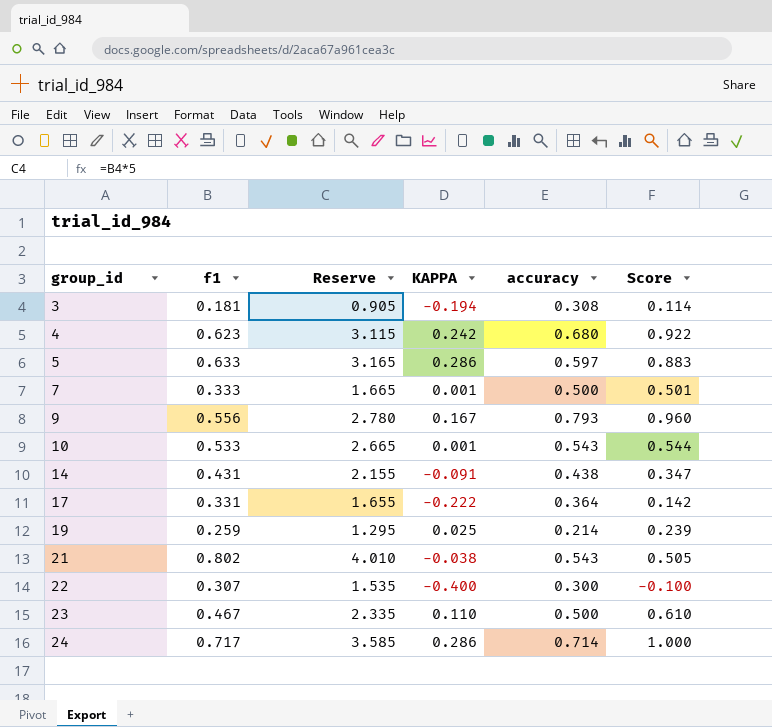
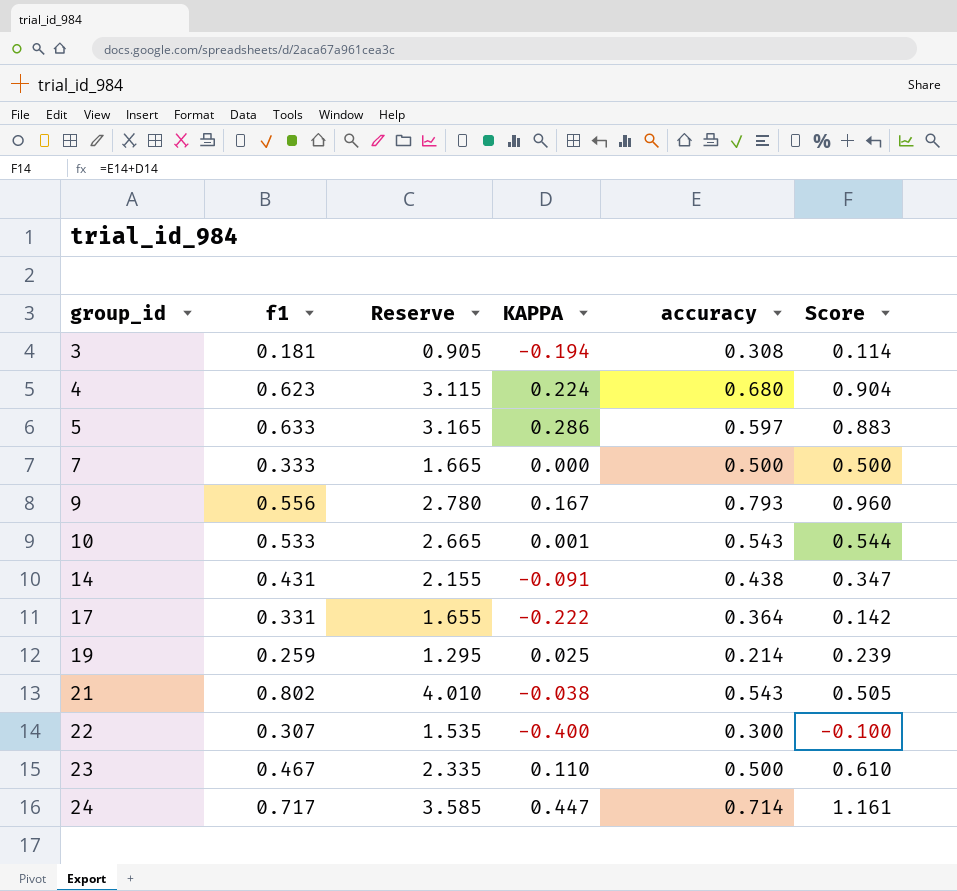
4 | KAPPA: 0.242 -> 0.224
4 | Score: 0.922 -> 0.904
7 | KAPPA: 0.001 -> 0.000
7 | Score: 0.501 -> 0.500
24 | KAPPA: 0.286 -> 0.447
24 | Score: 1.000 -> 1.161

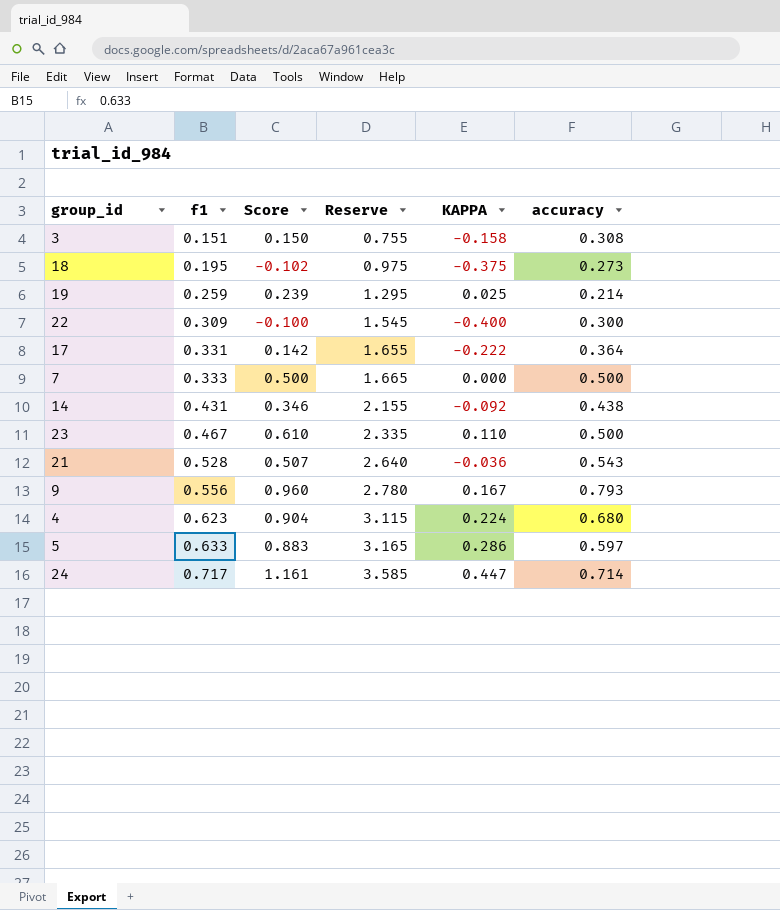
row order: group_id ascending -> f1 ascending
column Score | position: 6 -> 3
row 10: 0.533 | 2.665 | 0.001 | 0.543 | 0.544 -> none
3 | f1: 0.181 -> 0.151
3 | Score: 0.114 -> 0.150
3 | Reserve: 0.905 -> 0.755
3 | KAPPA: -0.194 -> -0.158
row 18: none -> 0.195 | -0.102 | 0.975 | -0.375 | 0.273
22 | f1: 0.307 -> 0.309
22 | Reserve: 1.535 -> 1.545
14 | Score: 0.347 -> 0.346
14 | KAPPA: -0.091 -> -0.092
21 | f1: 0.802 -> 0.528
21 | Score: 0.505 -> 0.507
21 | Reserve: 4.010 -> 2.640
21 | KAPPA: -0.038 -> -0.036

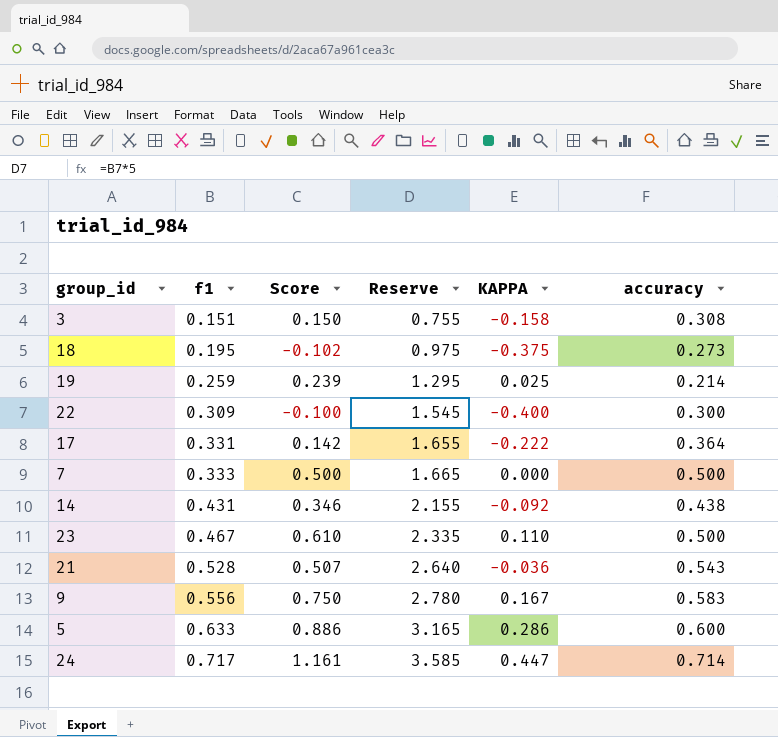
row 4: 0.623 | 0.904 | 3.115 | 0.224 | 0.680 -> none
9 | Score: 0.960 -> 0.750
9 | accuracy: 0.793 -> 0.583
5 | Score: 0.883 -> 0.886
5 | accuracy: 0.597 -> 0.600

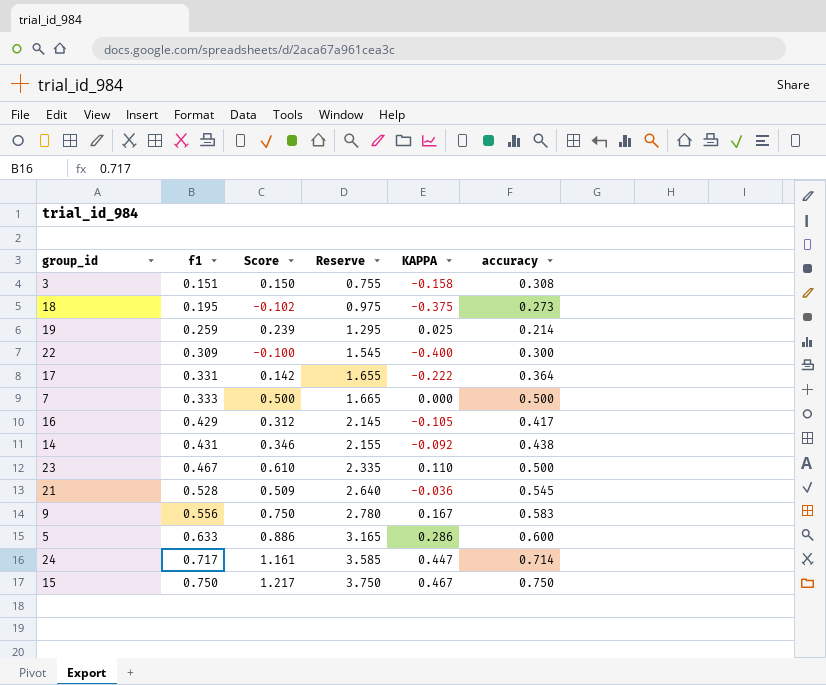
row 16: none -> 0.429 | 0.312 | 2.145 | -0.105 | 0.417
21 | Score: 0.507 -> 0.509
21 | accuracy: 0.543 -> 0.545
row 15: none -> 0.750 | 1.217 | 3.750 | 0.467 | 0.750

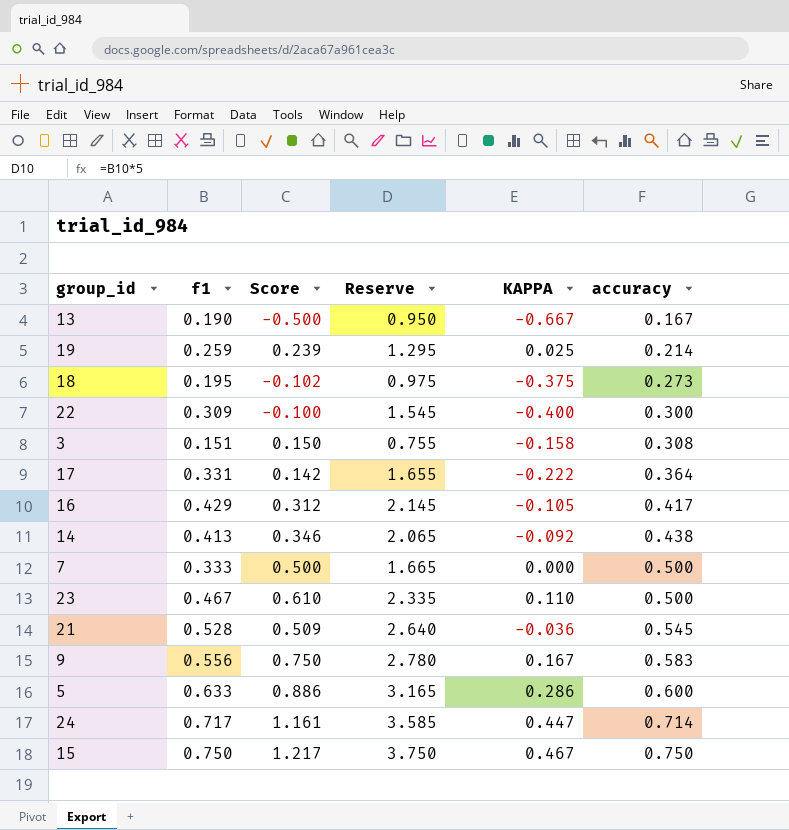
row order: f1 ascending -> accuracy ascending
row 13: none -> 0.190 | -0.500 | 0.950 | -0.667 | 0.167
14 | f1: 0.431 -> 0.413
14 | Reserve: 2.155 -> 2.065

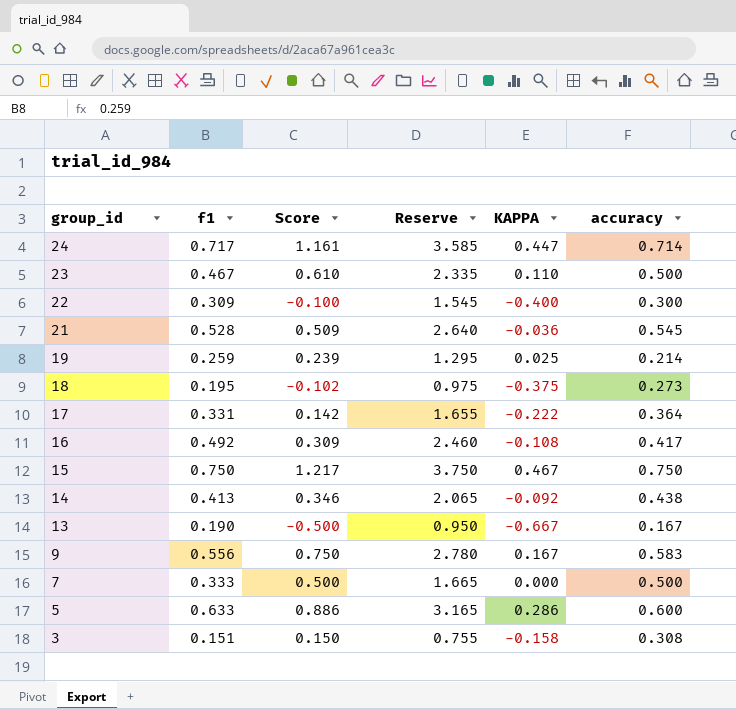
row order: accuracy ascending -> group_id descending
16 | f1: 0.429 -> 0.492
16 | Score: 0.312 -> 0.309
16 | Reserve: 2.145 -> 2.460
16 | KAPPA: -0.105 -> -0.108

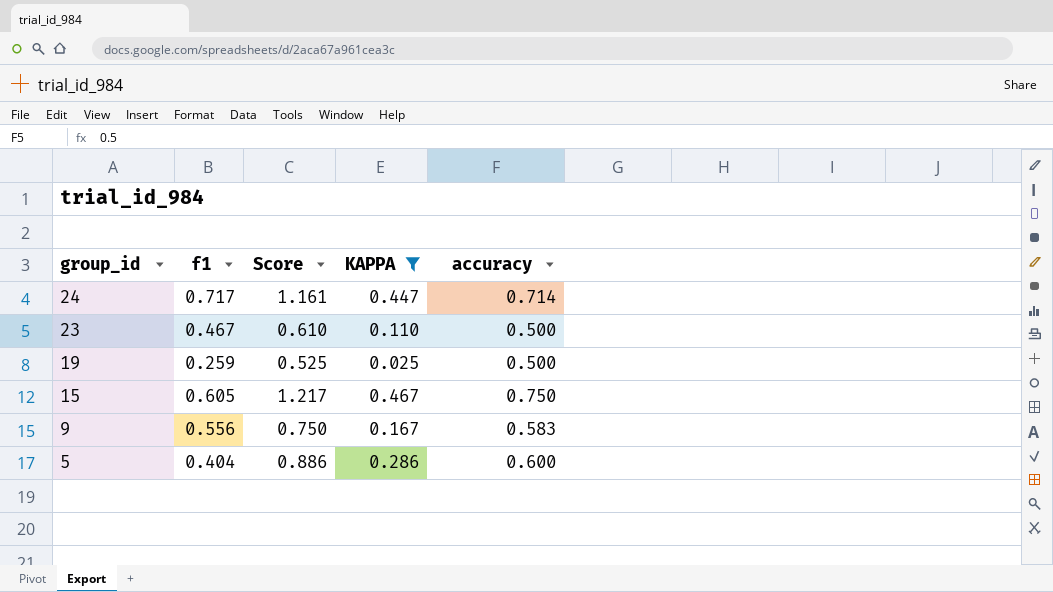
filter: none -> KAPPA >= 0.025
column Reserve | formula: [f1] * 5 -> none
19 | Score: 0.239 -> 0.525
19 | accuracy: 0.214 -> 0.500
15 | f1: 0.750 -> 0.605
5 | f1: 0.633 -> 0.404

